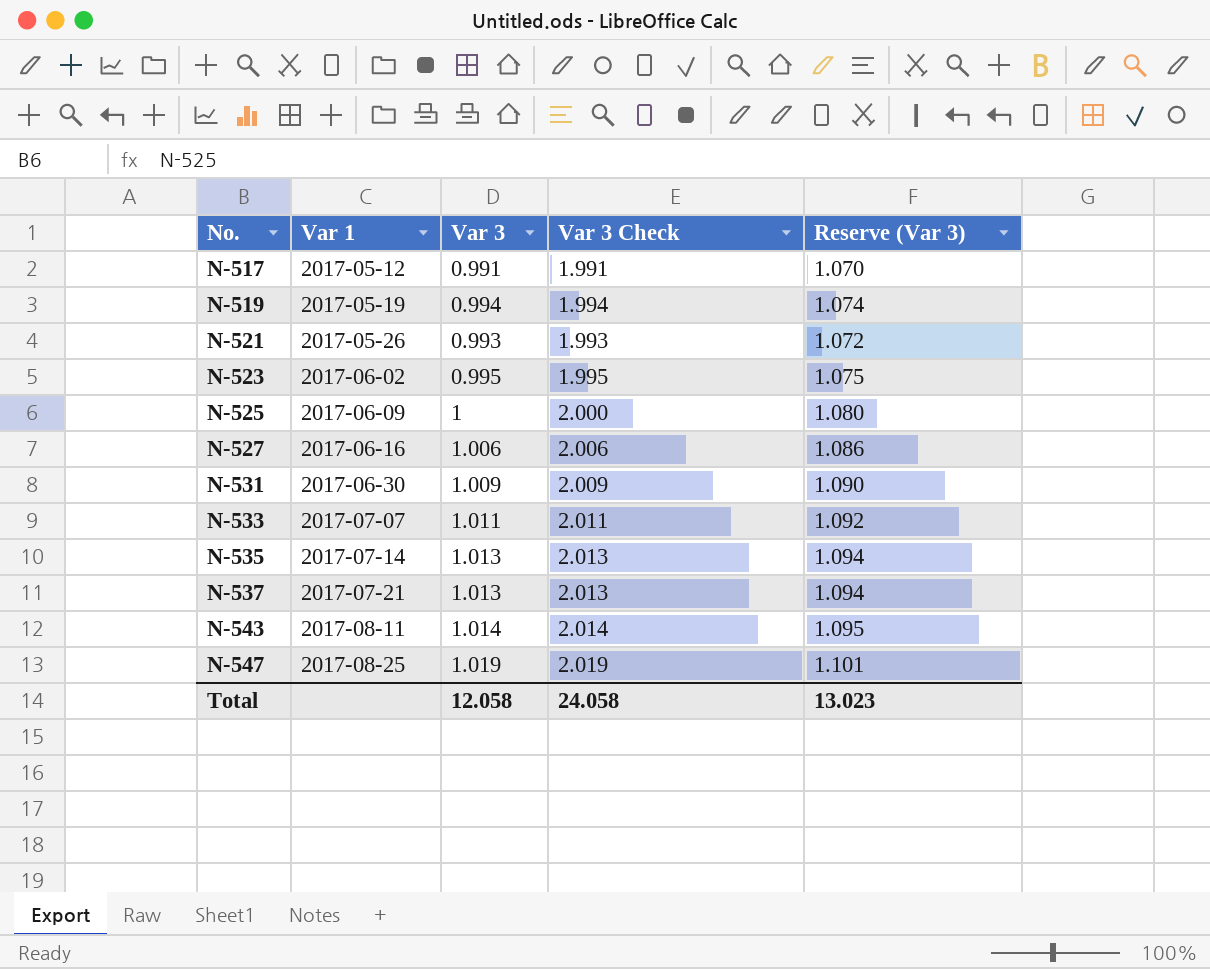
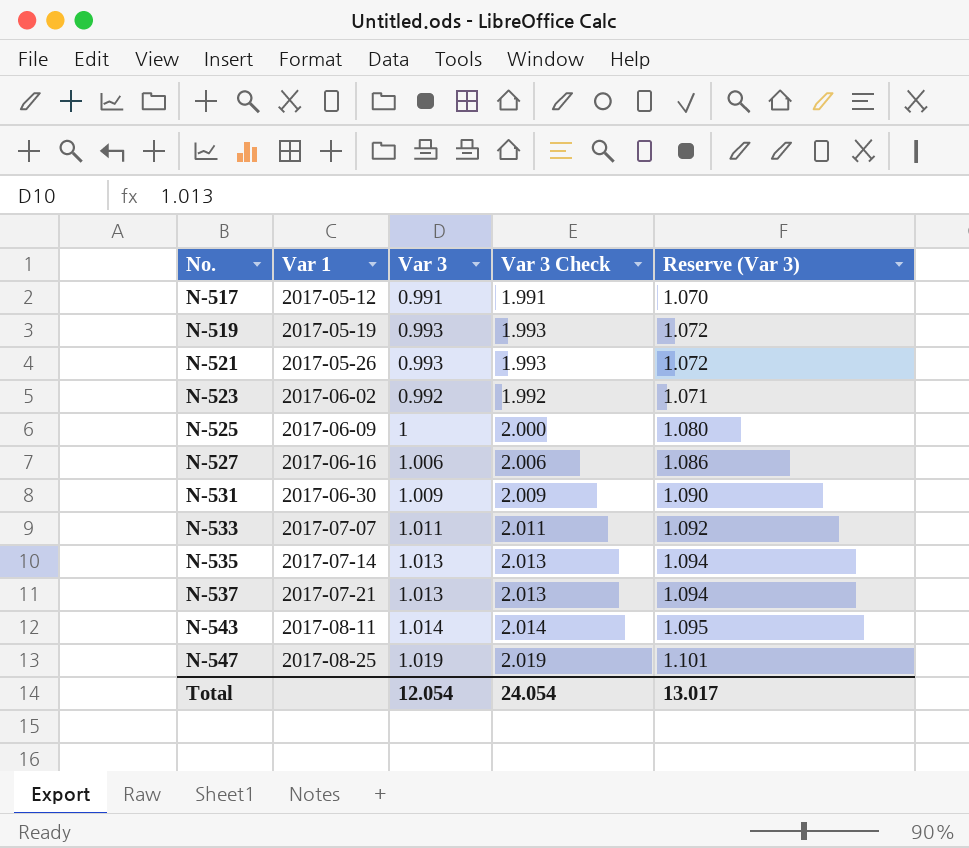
N-519 | Var 3: 0.994 -> 0.993
N-519 | Var 3 Check: 1.994 -> 1.993
N-519 | Reserve (Var 3): 1.074 -> 1.072
N-523 | Var 3: 0.995 -> 0.992
N-523 | Var 3 Check: 1.995 -> 1.992
N-523 | Reserve (Var 3): 1.075 -> 1.071
Total | Var 3: 12.058 -> 12.054
Total | Var 3 Check: 24.058 -> 24.054
Total | Reserve (Var 3): 13.023 -> 13.017

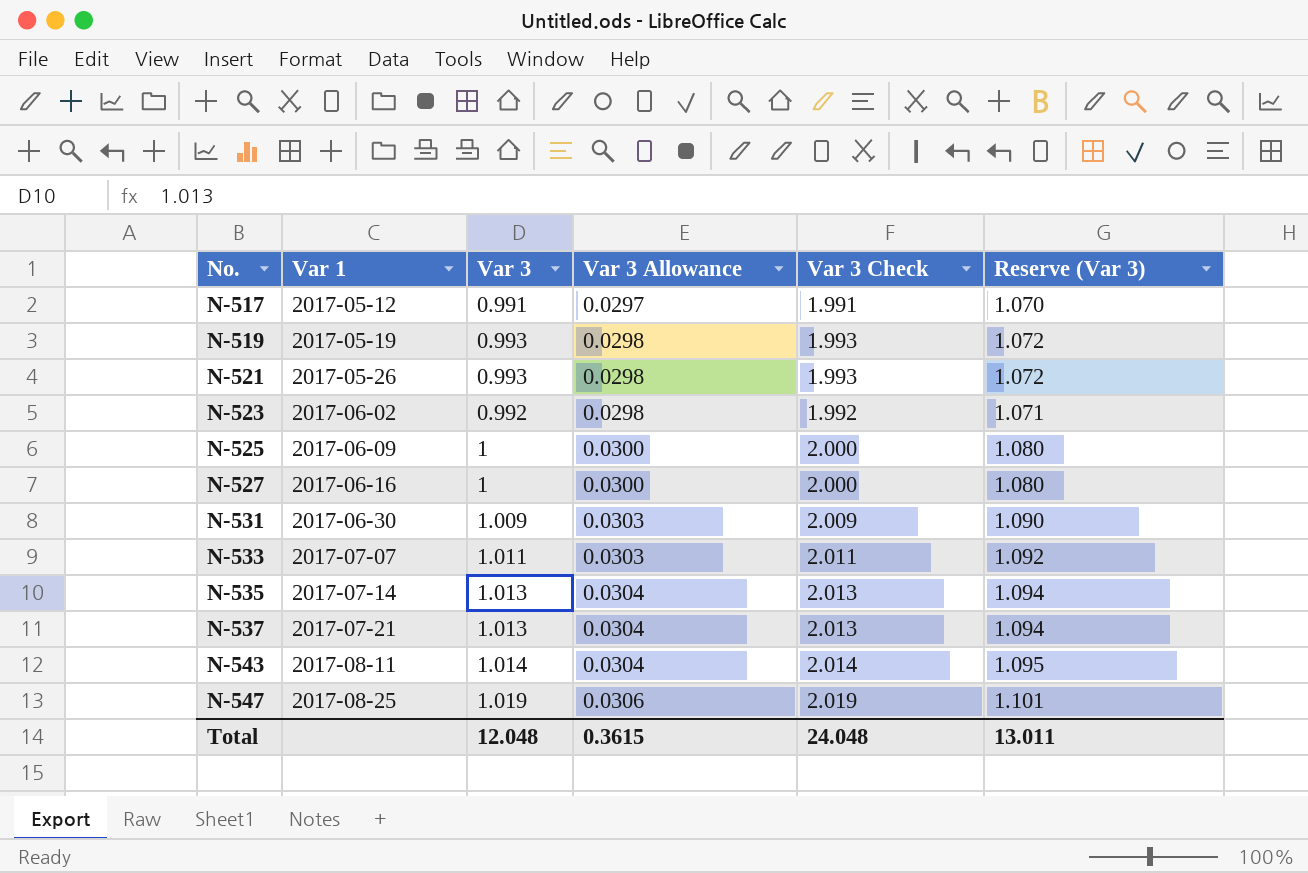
column Var 3 Allowance | formula: none -> [Var 3] * 0.03
N-527 | Var 3: 1.006 -> 1
N-527 | Var 3 Check: 2.006 -> 2.000
N-527 | Reserve (Var 3): 1.086 -> 1.080
Total | Var 3: 12.054 -> 12.048
Total | Var 3 Check: 24.054 -> 24.048
Total | Reserve (Var 3): 13.017 -> 13.011

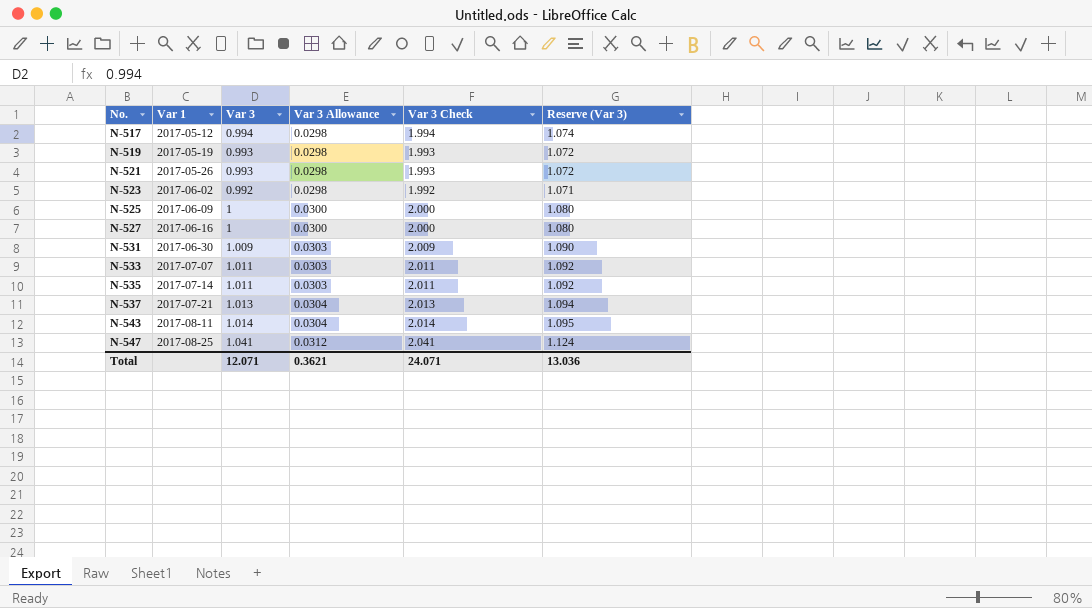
N-517 | Var 3: 0.991 -> 0.994
N-517 | Var 3 Allowance: 0.0297 -> 0.0298
N-517 | Var 3 Check: 1.991 -> 1.994
N-517 | Reserve (Var 3): 1.070 -> 1.074
N-535 | Var 3: 1.013 -> 1.011
N-535 | Var 3 Allowance: 0.0304 -> 0.0303
N-535 | Var 3 Check: 2.013 -> 2.011
N-535 | Reserve (Var 3): 1.094 -> 1.092
N-547 | Var 3: 1.019 -> 1.041
N-547 | Var 3 Allowance: 0.0306 -> 0.0312
N-547 | Var 3 Check: 2.019 -> 2.041
N-547 | Reserve (Var 3): 1.101 -> 1.124
Total | Var 3: 12.048 -> 12.071
Total | Var 3 Allowance: 0.3615 -> 0.3621
Total | Var 3 Check: 24.048 -> 24.071
Total | Reserve (Var 3): 13.011 -> 13.036

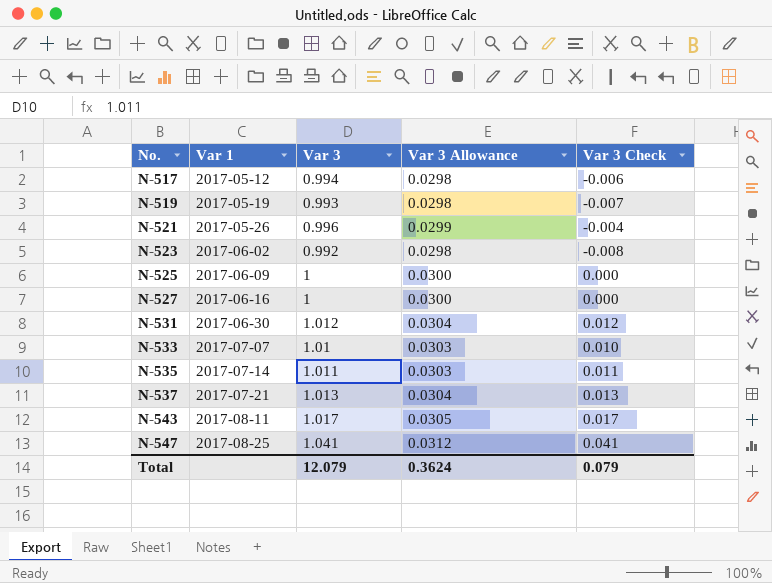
column Reserve (Var 3) | formula: [Var 3] * 1.08 -> none
column Var 3 Check | formula: [Var 3] + 1 -> [Var 3] - 1
N-521 | Var 3: 0.993 -> 0.996
N-521 | Var 3 Allowance: 0.0298 -> 0.0299
N-531 | Var 3: 1.009 -> 1.012
N-531 | Var 3 Allowance: 0.0303 -> 0.0304
N-533 | Var 3: 1.011 -> 1.01
N-543 | Var 3: 1.014 -> 1.017
N-543 | Var 3 Allowance: 0.0304 -> 0.0305
Total | Var 3: 12.071 -> 12.079
Total | Var 3 Allowance: 0.3621 -> 0.3624
Total | Var 3 Check: 24.071 -> 0.079

